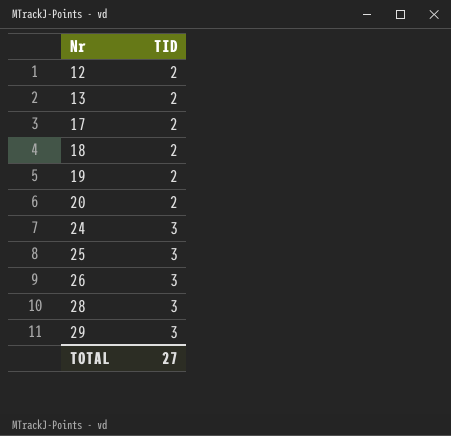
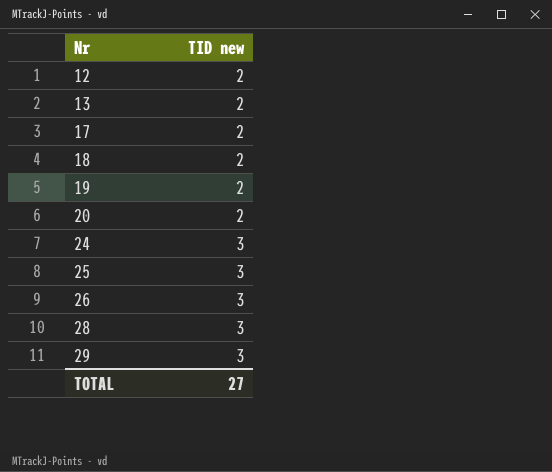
column name: TID -> TID new

